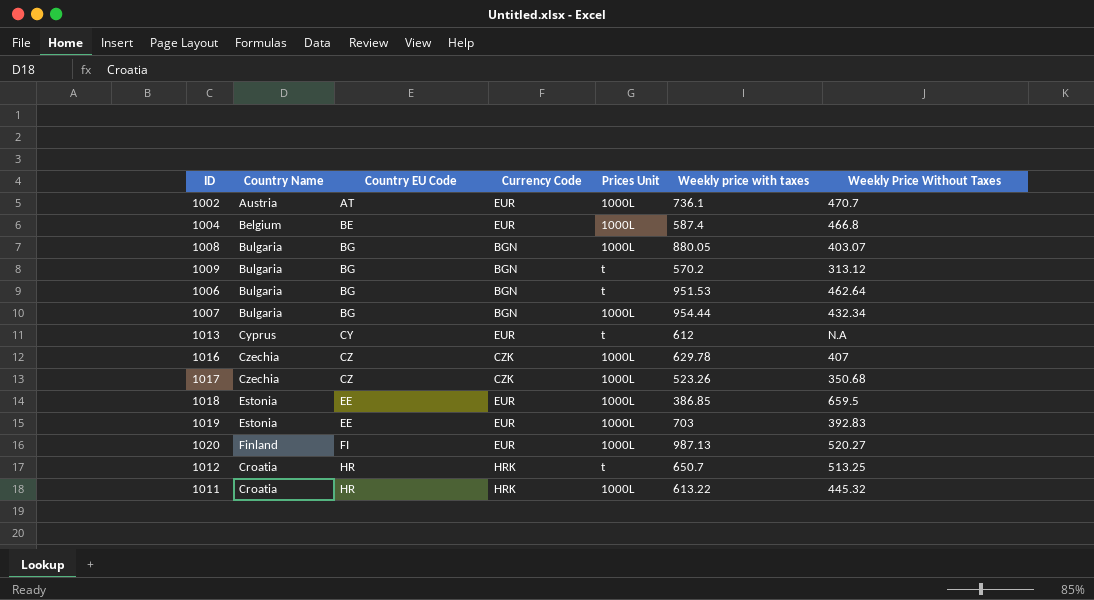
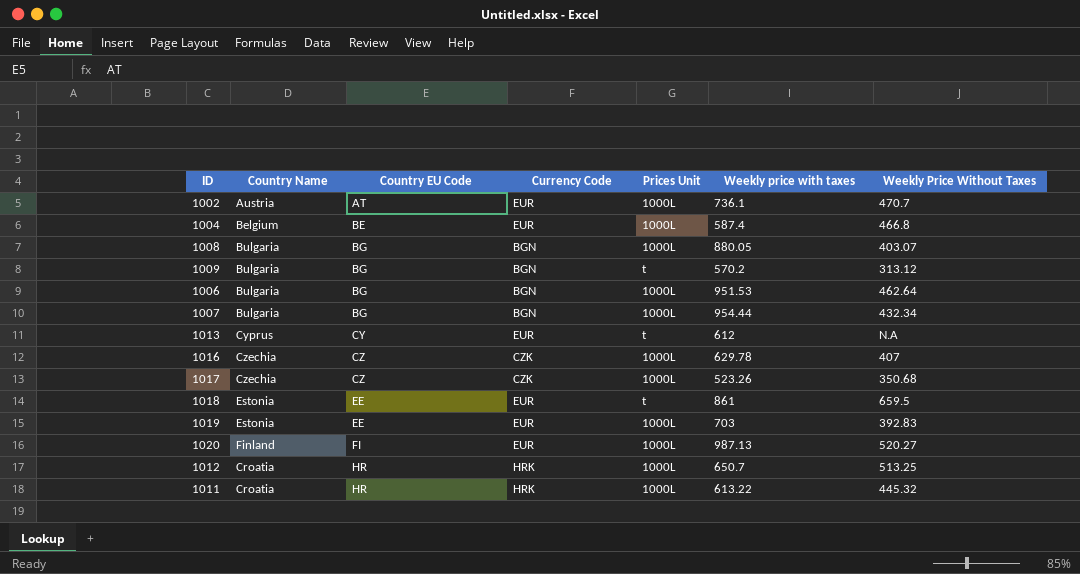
1006 | Prices Unit: t -> 1000L
1018 | Prices Unit: 1000L -> t
1018 | Weekly price with taxes: 386.85 -> 861
1012 | Prices Unit: t -> 1000L

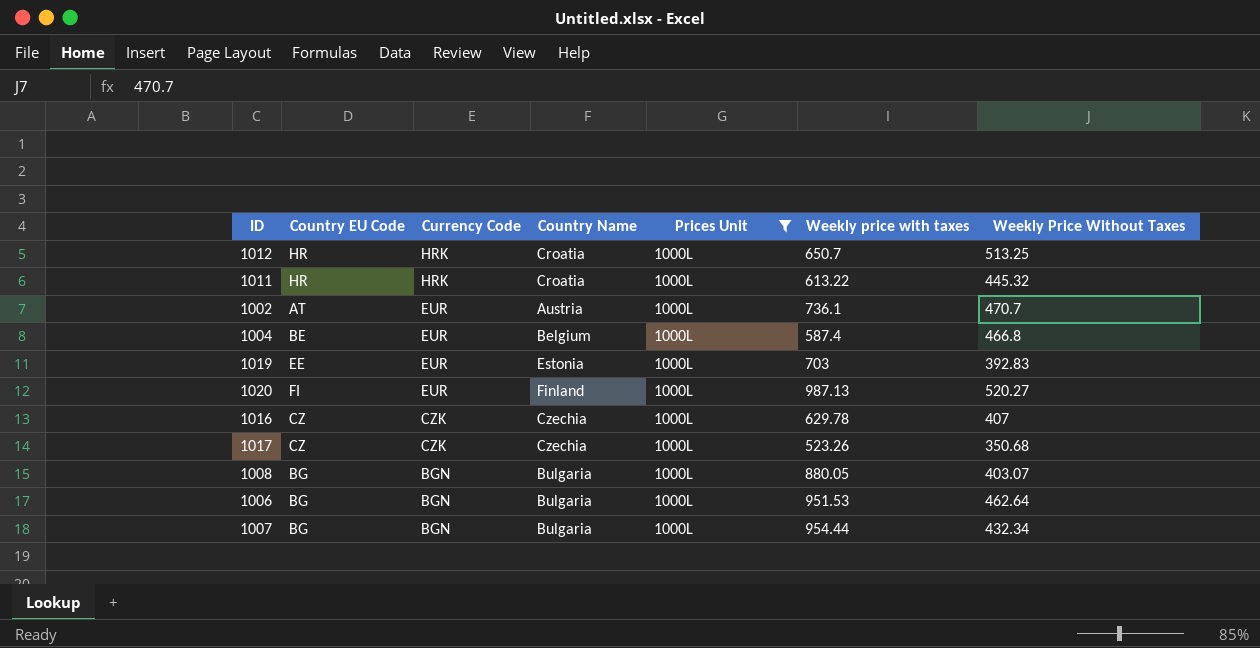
filter: none -> Prices Unit = 1000L
row order: Country EU Code ascending -> Currency Code descending
column Country Name | position: 2 -> 4

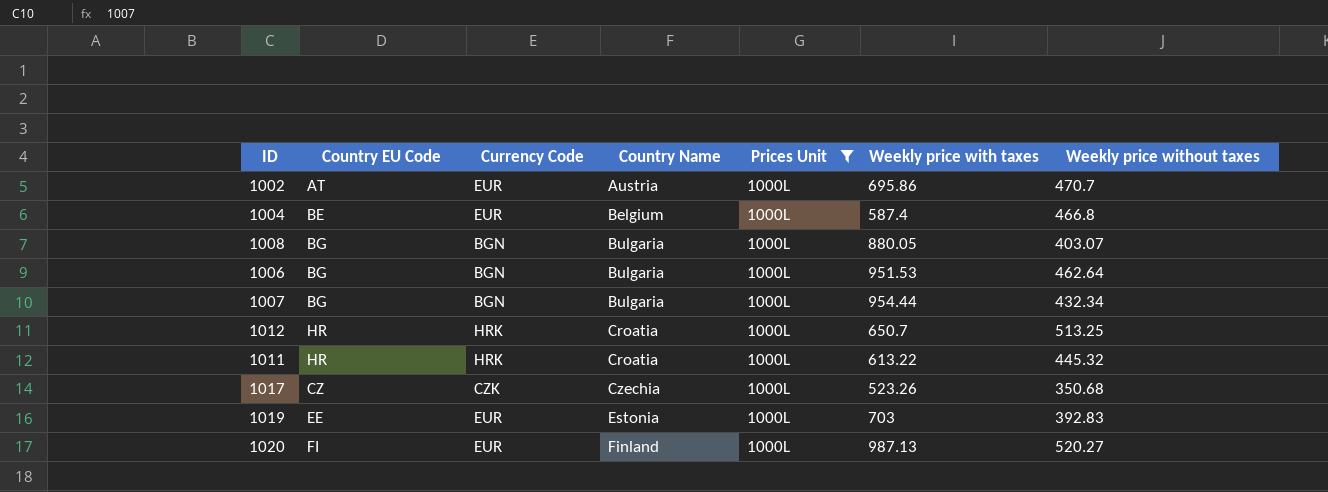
row order: Currency Code descending -> Country Name ascending
column name: Weekly Price Without Taxes -> Weekly price without taxes
row 1016: CZ | CZK | Czechia | 1000L | 629.78 | 407 -> none
1002 | Weekly price with taxes: 736.1 -> 695.86

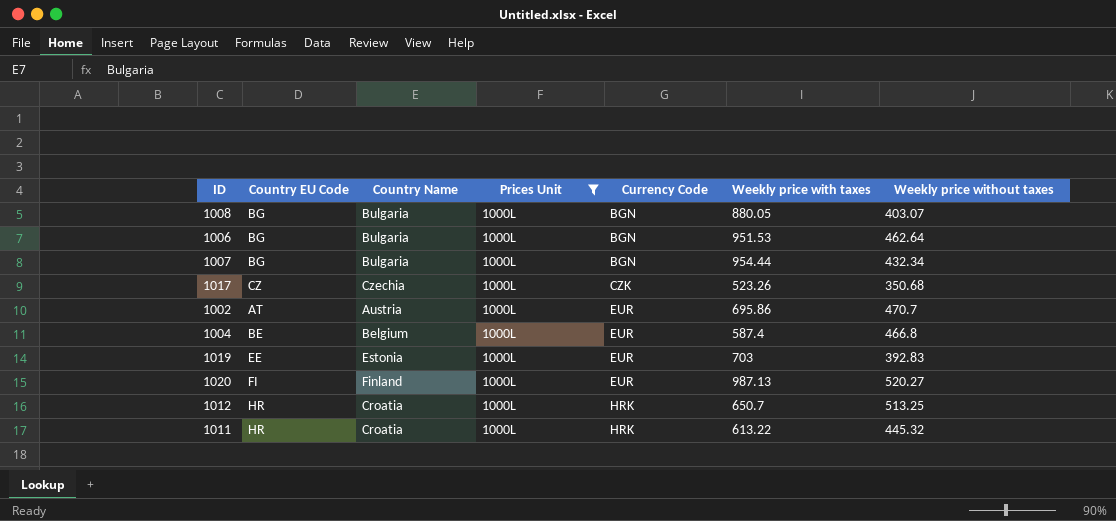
row order: Country Name ascending -> Currency Code ascending
column Currency Code | position: 3 -> 5

